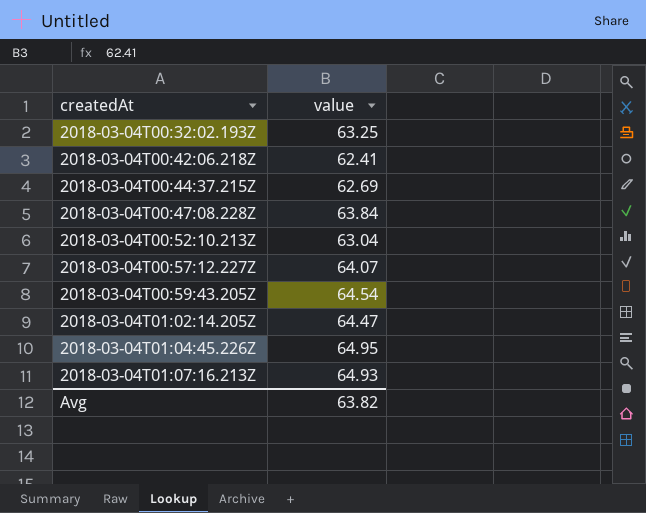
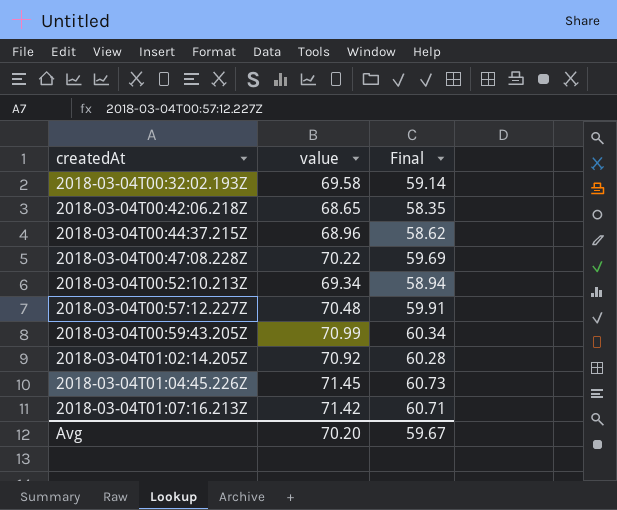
column Final | formula: none -> [value] * 0.85
2018-03-04T00:32:02.193Z | value: 63.25 -> 69.58
2018-03-04T00:42:06.218Z | value: 62.41 -> 68.65
2018-03-04T00:44:37.215Z | value: 62.69 -> 68.96
2018-03-04T00:47:08.228Z | value: 63.84 -> 70.22
2018-03-04T00:52:10.213Z | value: 63.04 -> 69.34
2018-03-04T00:57:12.227Z | value: 64.07 -> 70.48
2018-03-04T00:59:43.205Z | value: 64.54 -> 70.99
2018-03-04T01:02:14.205Z | value: 64.47 -> 70.92
2018-03-04T01:04:45.226Z | value: 64.95 -> 71.45
2018-03-04T01:07:16.213Z | value: 64.93 -> 71.42
Avg | value: 63.82 -> 70.20

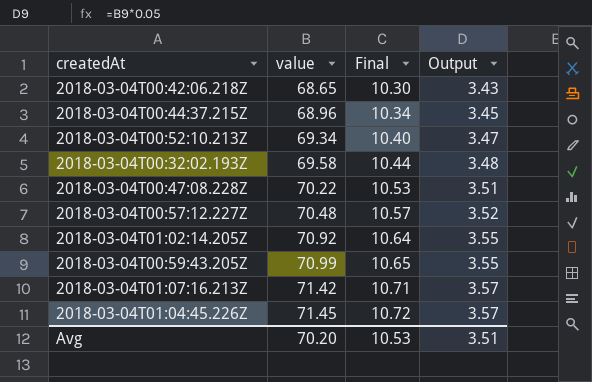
row order: createdAt ascending -> value ascending
column Final | formula: [value] * 0.85 -> [value] * 0.15
column Output | formula: none -> [value] * 0.05
Avg | Final: 59.67 -> 10.53

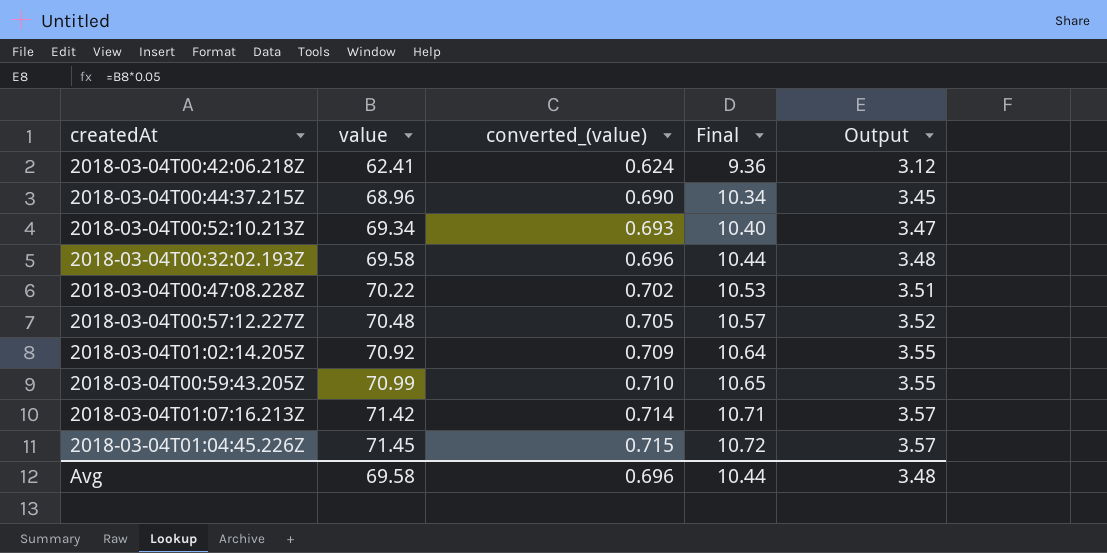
column converted_(value) | formula: none -> [value] * 0.01
2018-03-04T00:42:06.218Z | value: 68.65 -> 62.41
2018-03-04T00:42:06.218Z | Final: 10.30 -> 9.36
2018-03-04T00:42:06.218Z | Output: 3.43 -> 3.12
Avg | value: 70.20 -> 69.58
Avg | Final: 10.53 -> 10.44
Avg | Output: 3.51 -> 3.48

